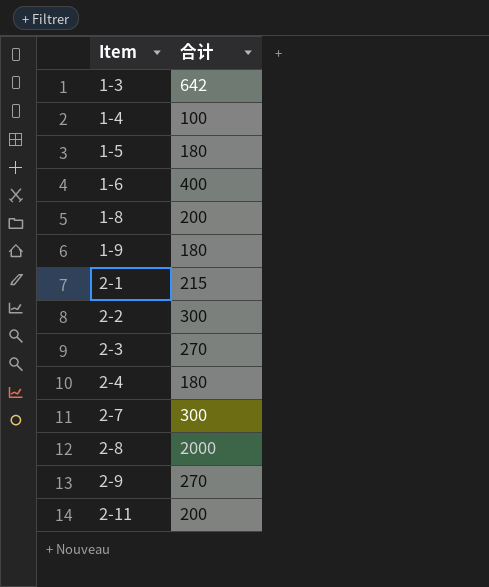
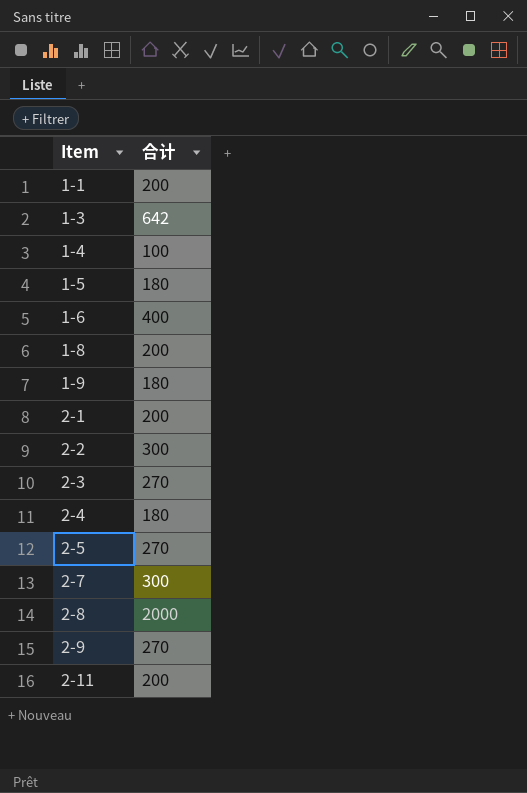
row 1-1: none -> 200
2-1 | 合计: 215 -> 200
row 2-5: none -> 270

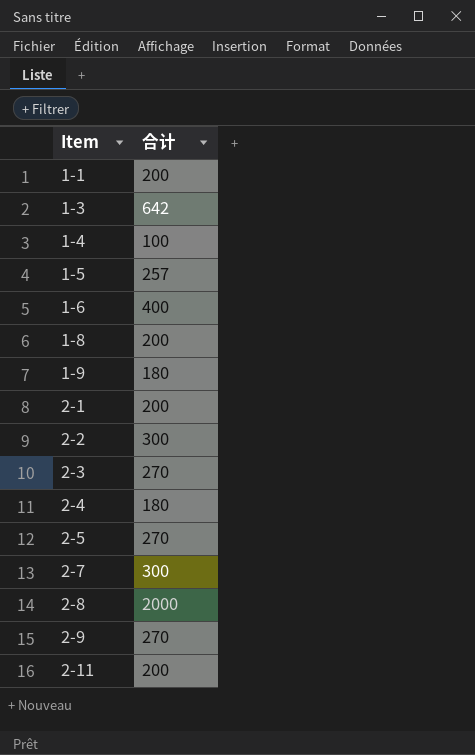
1-5 | 合计: 180 -> 257

